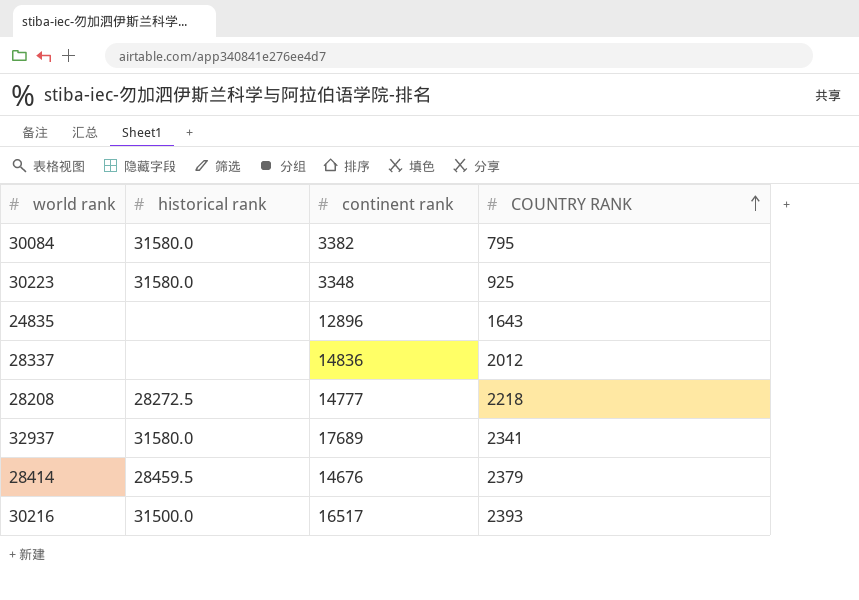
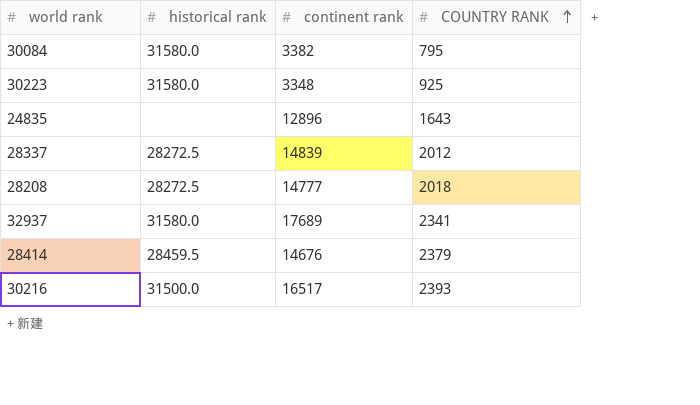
28337 | historical rank: none -> 28272.5
28337 | continent rank: 14836 -> 14839
28208 | COUNTRY RANK: 2218 -> 2018

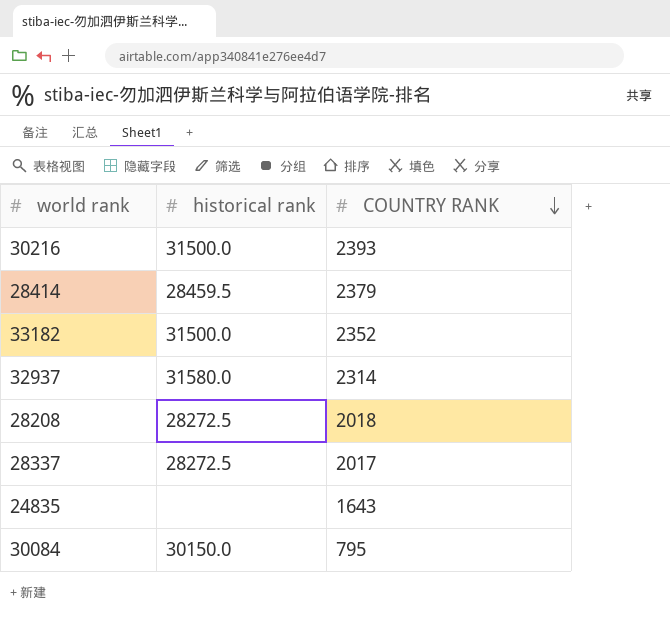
row order: COUNTRY RANK ascending -> COUNTRY RANK descending
column continent rank | position: 3 -> none
row 30223: 31580.0 | 3348 | 925 -> none
row 33182: none -> 31500.0 | 2352
32937 | COUNTRY RANK: 2341 -> 2314
28337 | COUNTRY RANK: 2012 -> 2017
30084 | historical rank: 31580.0 -> 30150.0

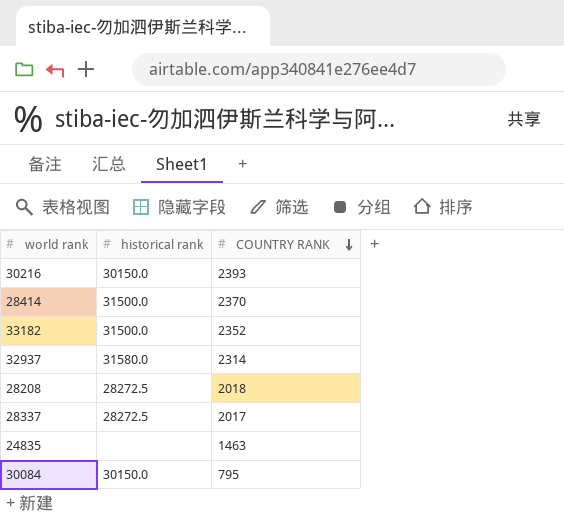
30216 | historical rank: 31500.0 -> 30150.0
28414 | historical rank: 28459.5 -> 31500.0
28414 | COUNTRY RANK: 2379 -> 2370
24835 | COUNTRY RANK: 1643 -> 1463

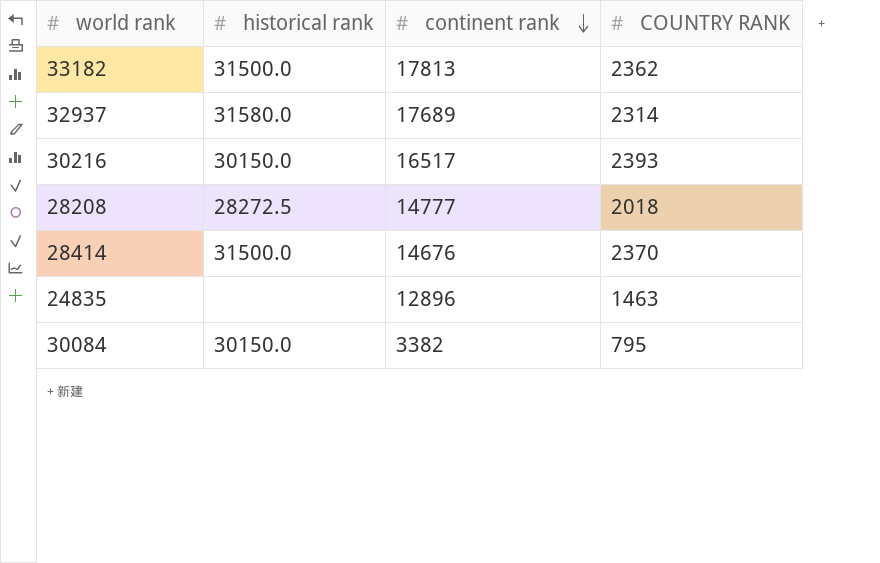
row order: COUNTRY RANK descending -> continent rank descending
column continent rank | position: none -> 3
row 28337: 28272.5 | 2017 -> none
33182 | COUNTRY RANK: 2352 -> 2362

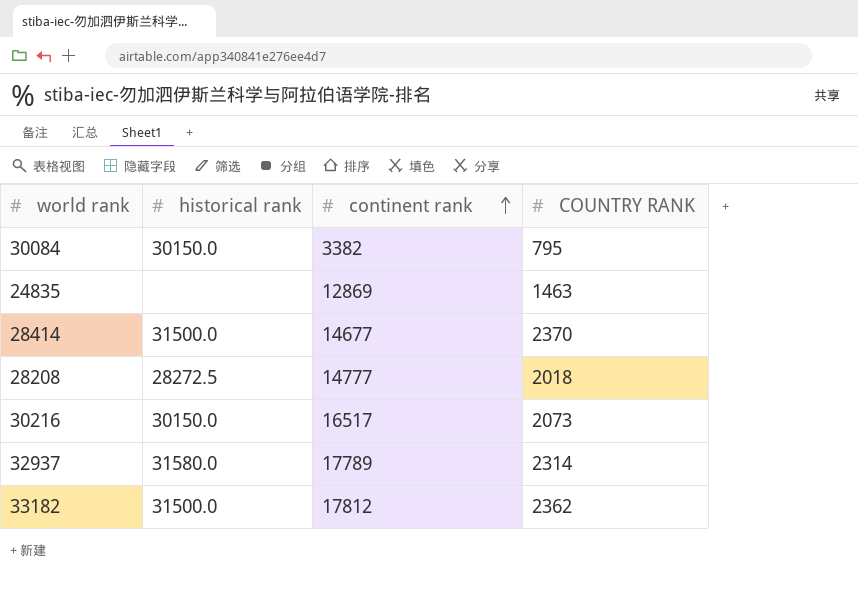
row order: continent rank descending -> continent rank ascending
24835 | continent rank: 12896 -> 12869
28414 | continent rank: 14676 -> 14677
30216 | COUNTRY RANK: 2393 -> 2073
32937 | continent rank: 17689 -> 17789
33182 | continent rank: 17813 -> 17812

